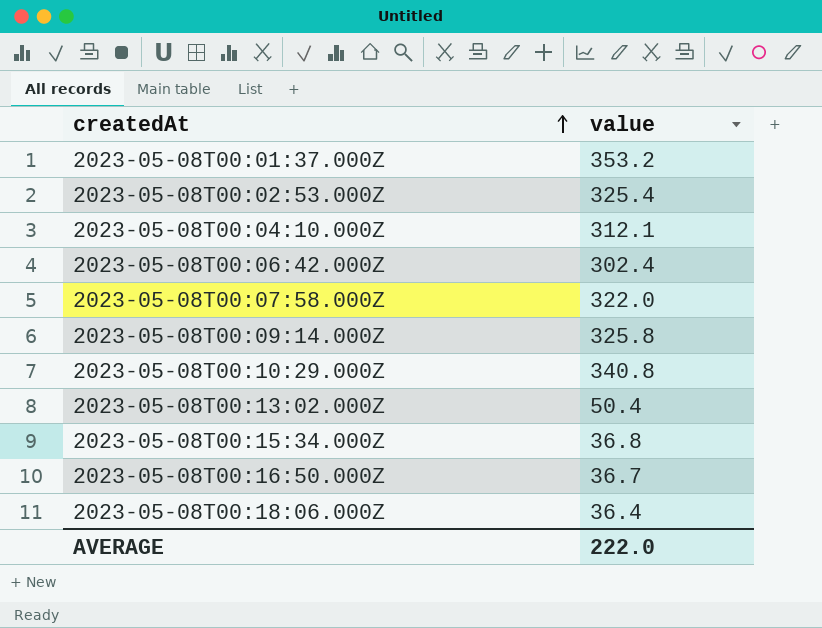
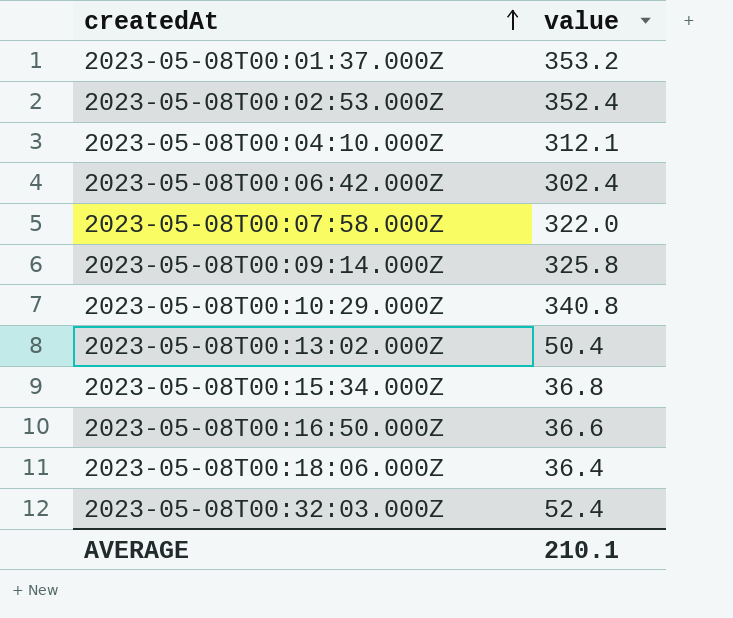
2023-05-08T00:02:53.000Z | value: 325.4 -> 352.4
2023-05-08T00:16:50.000Z | value: 36.7 -> 36.6
row 2023-05-08T00:32:03.000Z: none -> 52.4
AVERAGE | value: 222.0 -> 210.1

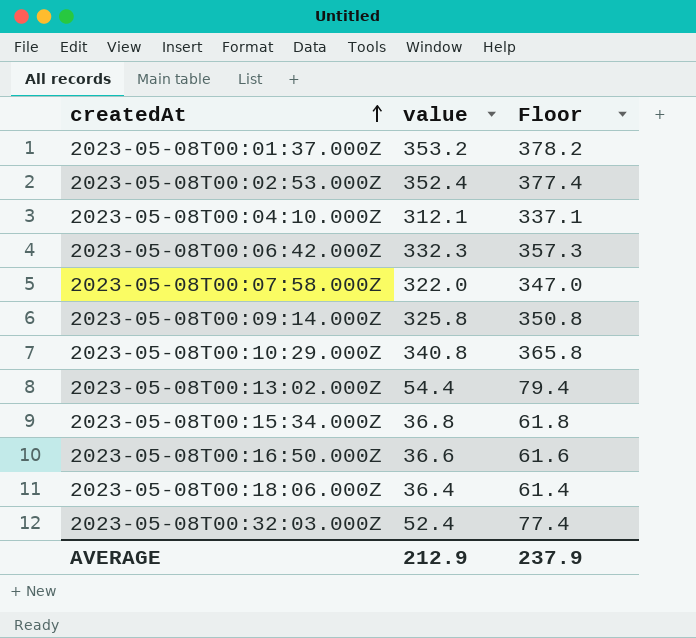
column Floor | formula: none -> [value] + 25
2023-05-08T00:06:42.000Z | value: 302.4 -> 332.3
2023-05-08T00:13:02.000Z | value: 50.4 -> 54.4
AVERAGE | value: 210.1 -> 212.9

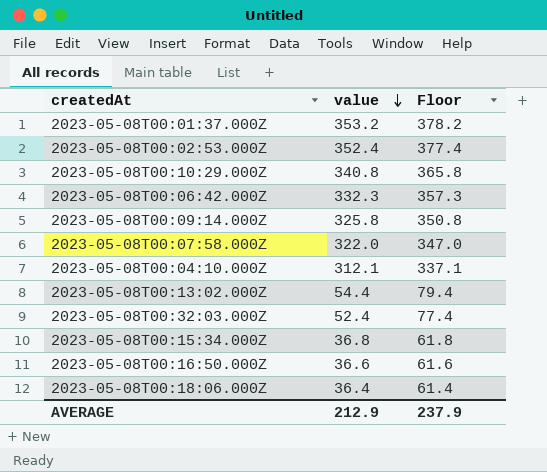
row order: createdAt ascending -> value descending

